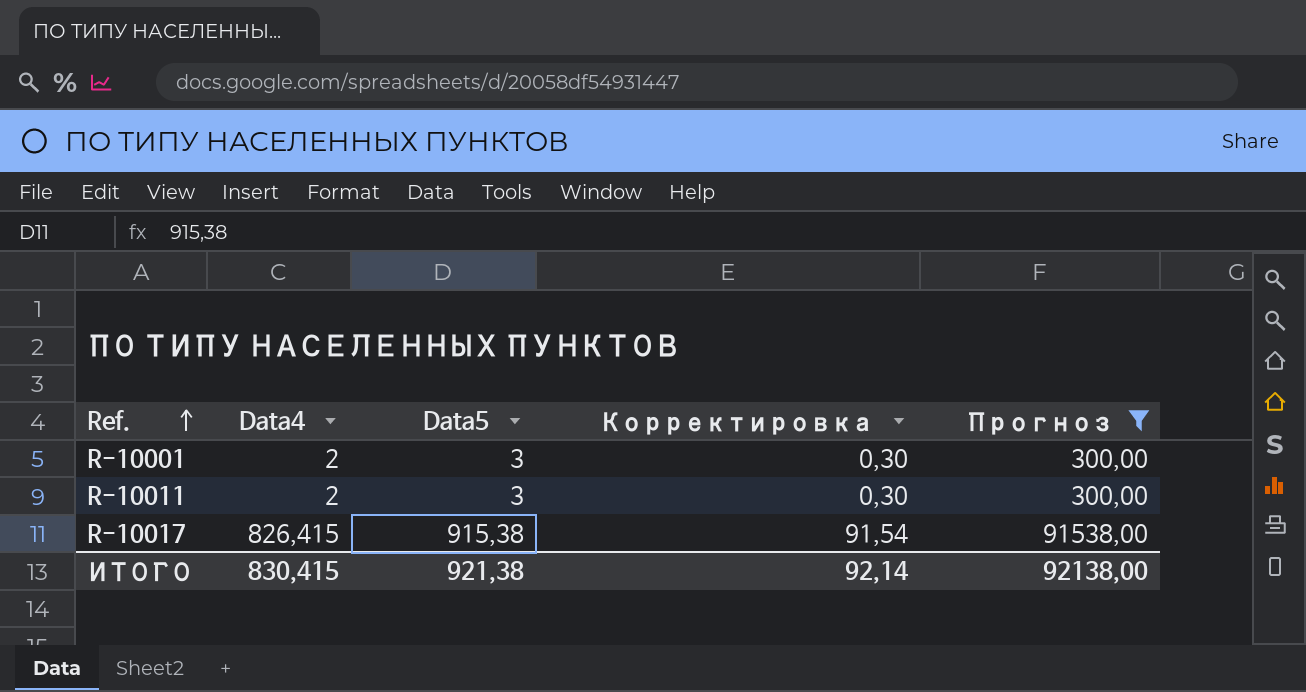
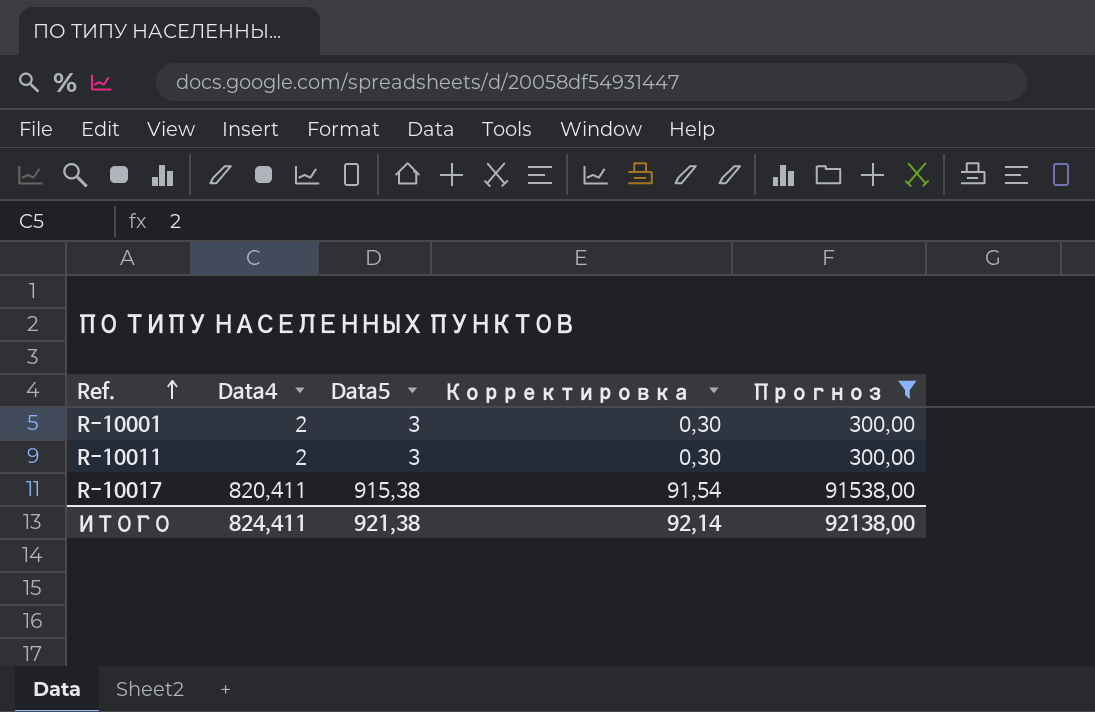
R-10017 | Data4: 826,415 -> 820,411
ИТОГО | Data4: 830,415 -> 824,411

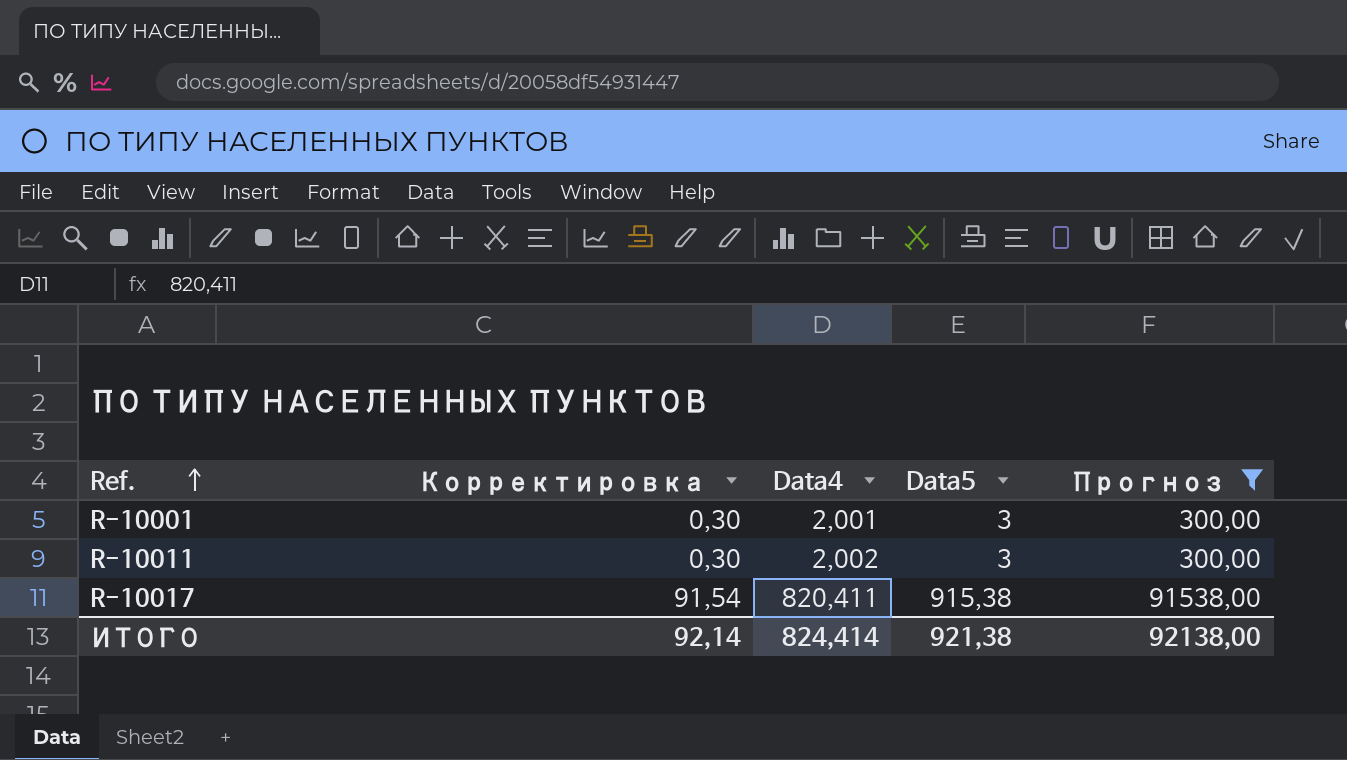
column Корректировка | position: 4 -> 2
R-10001 | Data4: 2 -> 2,001
R-10011 | Data4: 2 -> 2,002
ИТОГО | Data4: 824,411 -> 824,414

